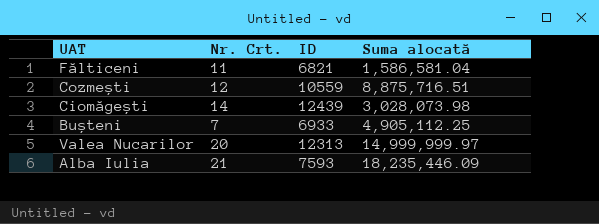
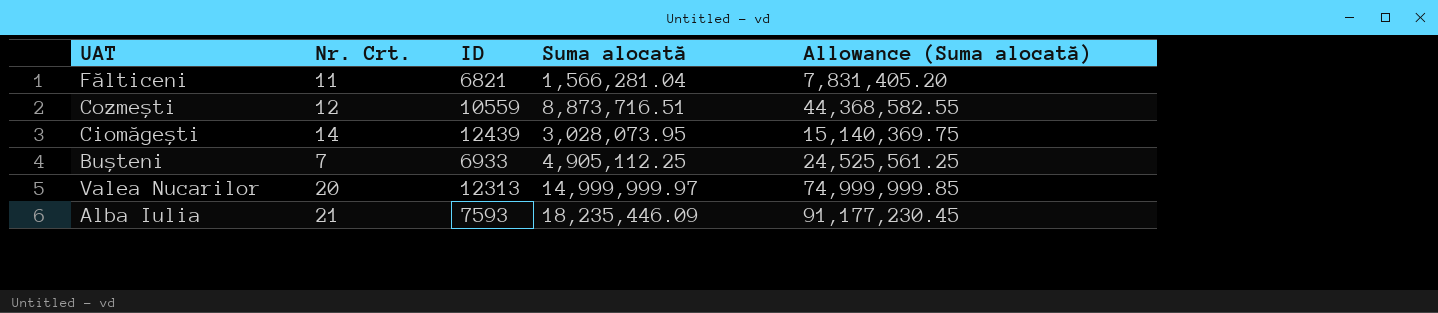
column Allowance (Suma alocată) | formula: none -> [Suma alocată] * 5
Fălticeni | Suma alocată: 1,586,581.04 -> 1,566,281.04
Cozmești | Suma alocată: 8,875,716.51 -> 8,873,716.51
Ciomăgești | Suma alocată: 3,028,073.98 -> 3,028,073.95

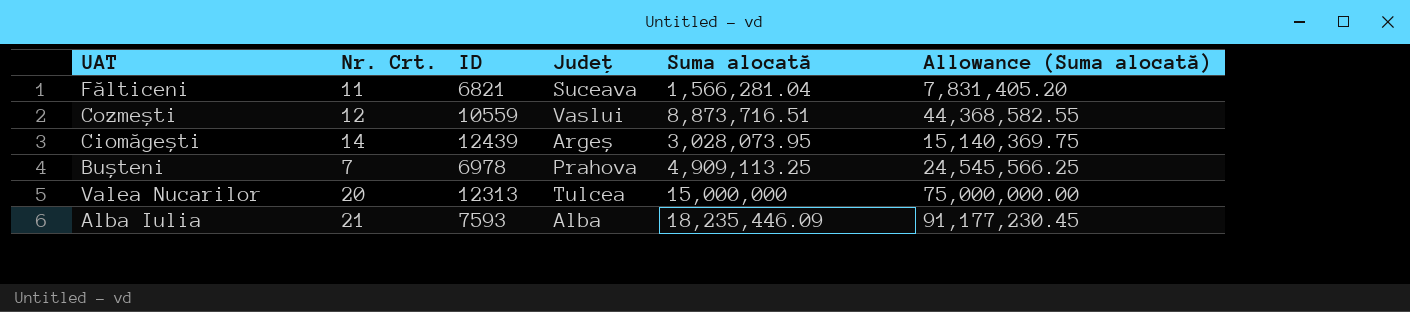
column Județ | position: none -> 4
Bușteni | ID: 6933 -> 6978
Bușteni | Suma alocată: 4,905,112.25 -> 4,909,113.25
Bușteni | Allowance (Suma alocată): 24,525,561.25 -> 24,545,566.25
Valea Nucarilor | Suma alocată: 14,999,999.97 -> 15,000,000
Valea Nucarilor | Allowance (Suma alocată): 74,999,999.85 -> 75,000,000.00

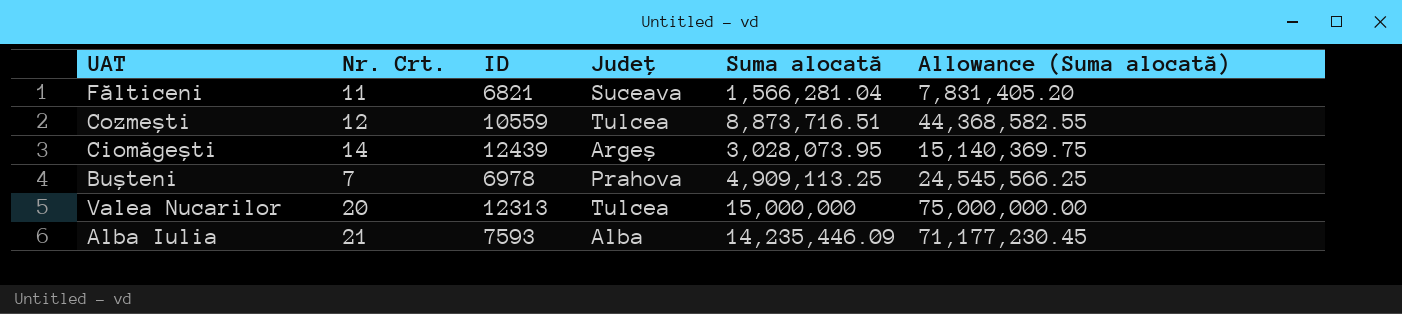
Cozmești | Județ: Vaslui -> Tulcea
Alba Iulia | Suma alocată: 18,235,446.09 -> 14,235,446.09
Alba Iulia | Allowance (Suma alocată): 91,177,230.45 -> 71,177,230.45

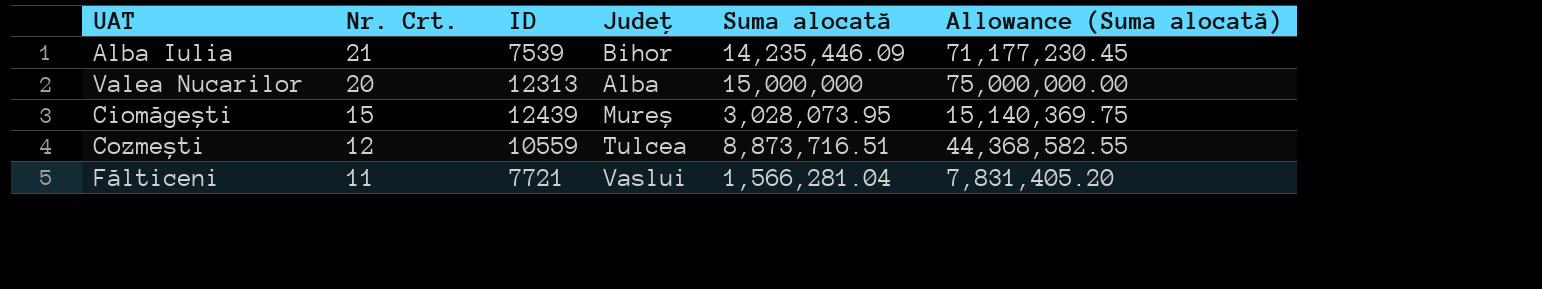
row order: none -> Nr. Crt. descending
row Bușteni: 7 | 6978 | Prahova | 4,909,113.25 | 24,545,566.25 -> none
Alba Iulia | ID: 7593 -> 7539
Alba Iulia | Județ: Alba -> Bihor
Valea Nucarilor | Județ: Tulcea -> Alba
Ciomăgești | Nr. Crt.: 14 -> 15
Ciomăgești | Județ: Argeș -> Mureș
Fălticeni | ID: 6821 -> 7721
Fălticeni | Județ: Suceava -> Vaslui

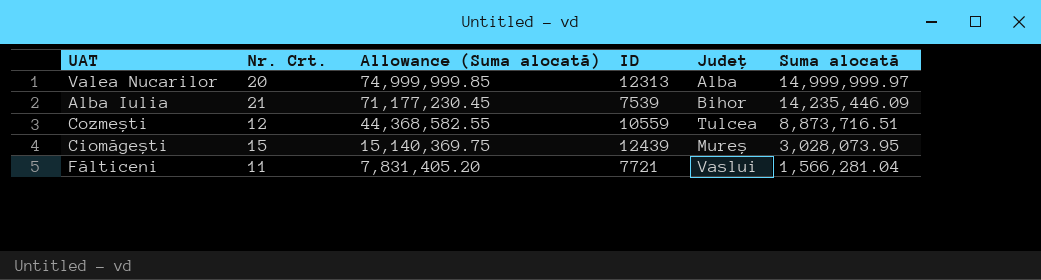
row order: Nr. Crt. descending -> Allowance (Suma alocată) descending
column Allowance (Suma alocată) | position: 6 -> 3
Valea Nucarilor | Allowance (Suma alocată): 75,000,000.00 -> 74,999,999.85
Valea Nucarilor | Suma alocată: 15,000,000 -> 14,999,999.97

